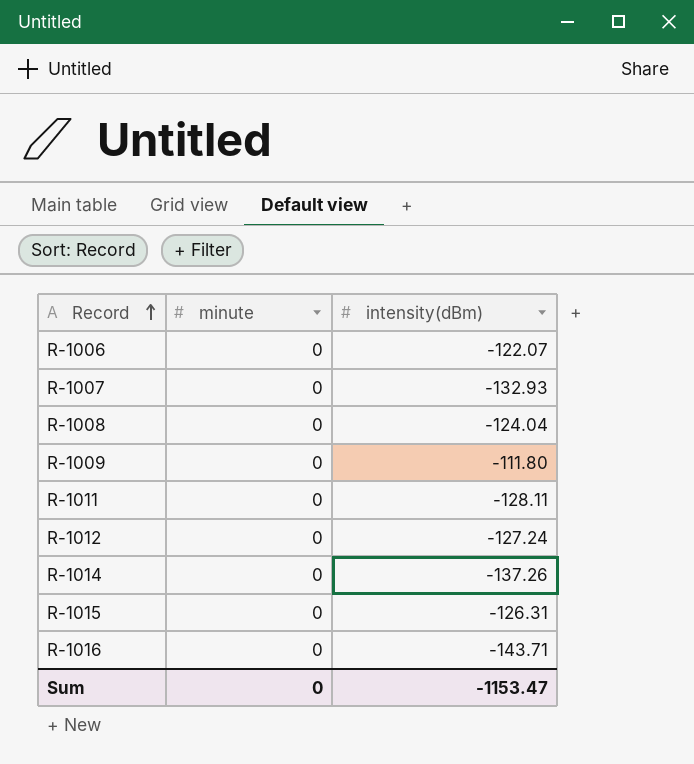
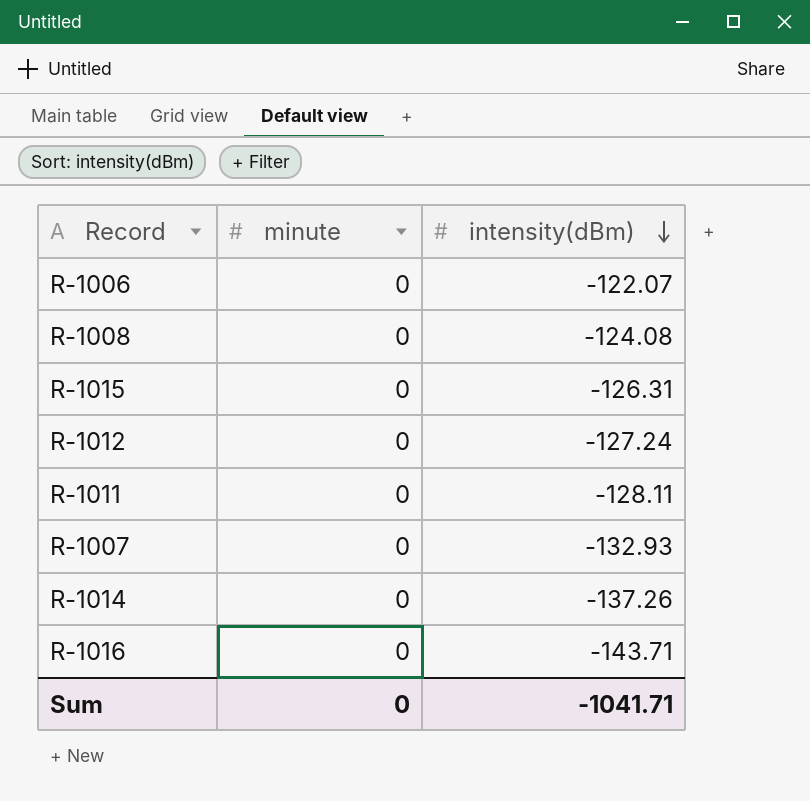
row order: Record ascending -> intensity(dBm) descending
row R-1009: 0 | -111.80 -> none
R-1008 | intensity(dBm): -124.04 -> -124.08
Sum | intensity(dBm): -1153.47 -> -1041.71

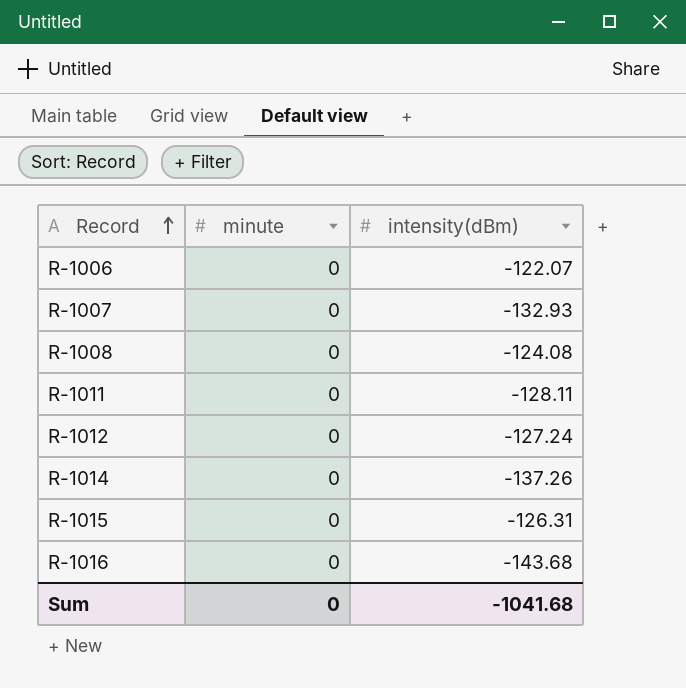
row order: intensity(dBm) descending -> Record ascending
R-1016 | intensity(dBm): -143.71 -> -143.68
Sum | intensity(dBm): -1041.71 -> -1041.68

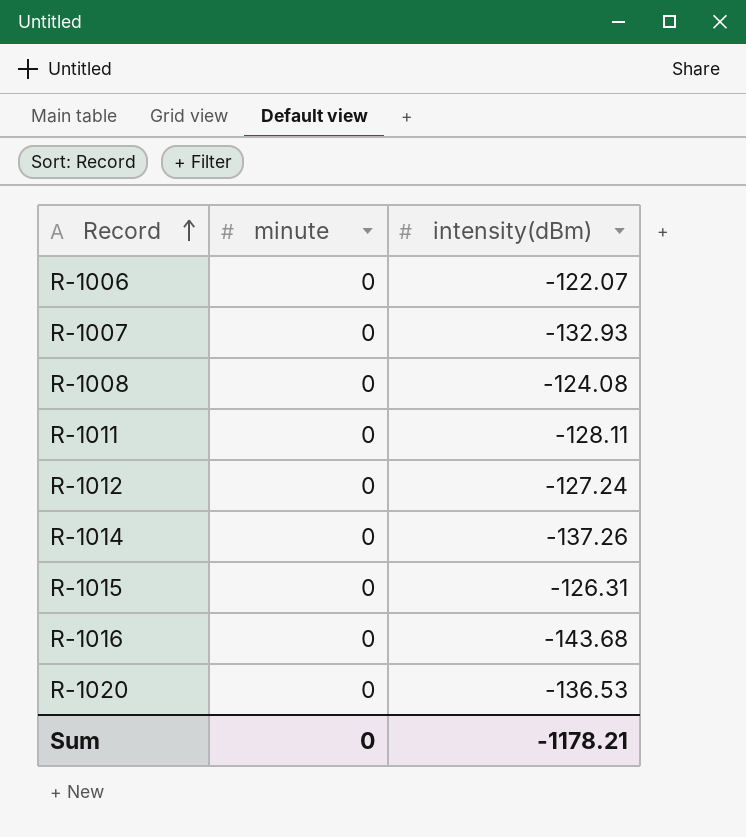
row R-1020: none -> 0 | -136.53
Sum | intensity(dBm): -1041.68 -> -1178.21

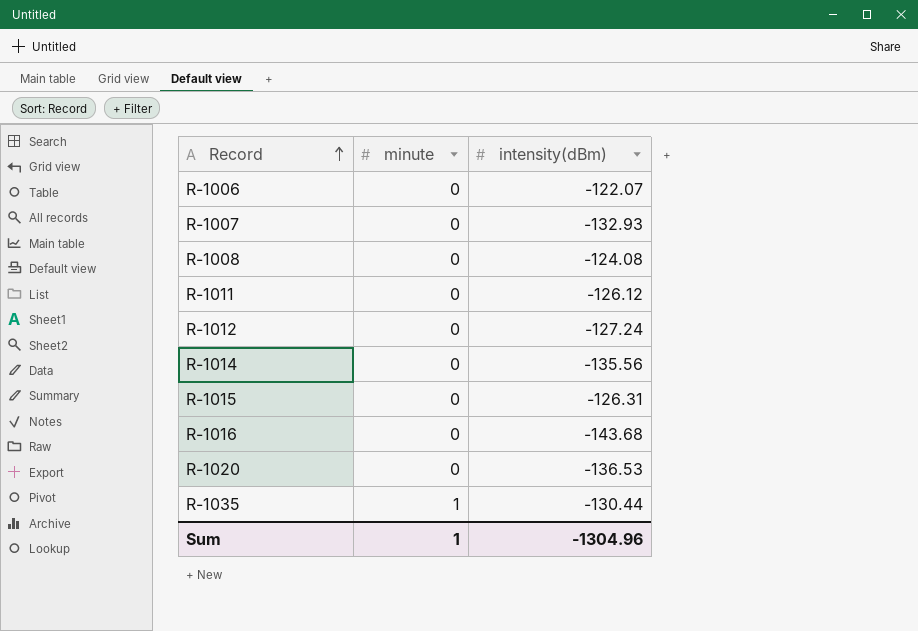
R-1011 | intensity(dBm): -128.11 -> -126.12
R-1014 | intensity(dBm): -137.26 -> -135.56
row R-1035: none -> 1 | -130.44
Sum | minute: 0 -> 1
Sum | intensity(dBm): -1178.21 -> -1304.96

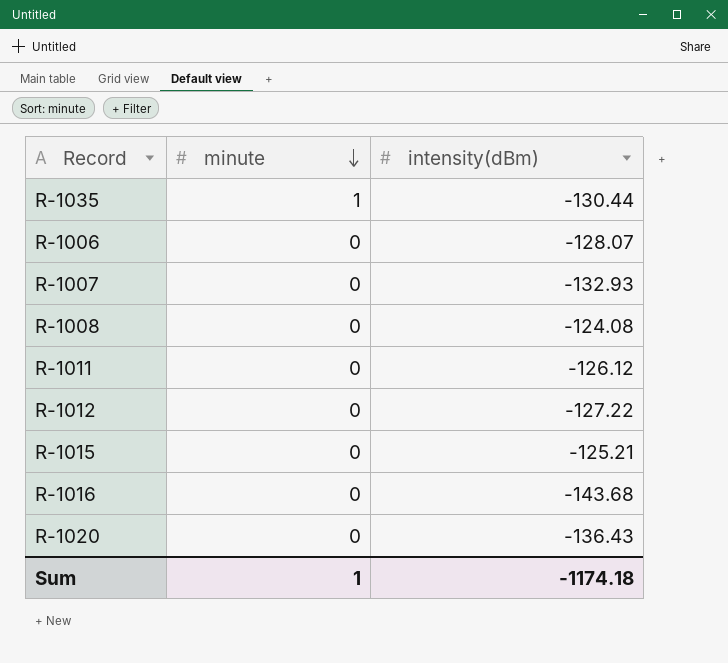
row order: Record ascending -> minute descending
row R-1014: 0 | -135.56 -> none
R-1006 | intensity(dBm): -122.07 -> -128.07
R-1012 | intensity(dBm): -127.24 -> -127.22
R-1015 | intensity(dBm): -126.31 -> -125.21
R-1020 | intensity(dBm): -136.53 -> -136.43
Sum | intensity(dBm): -1304.96 -> -1174.18

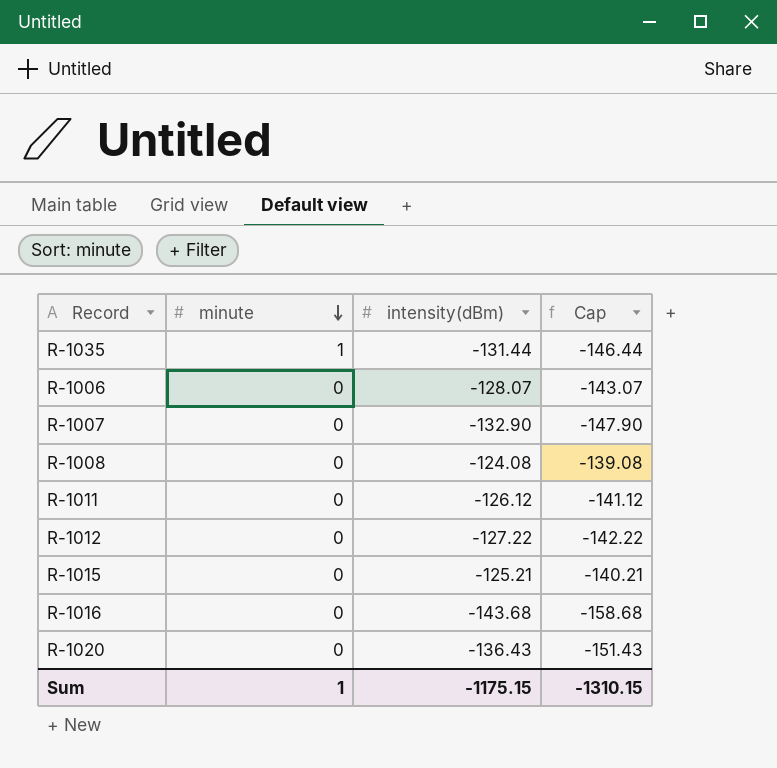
column Cap | formula: none -> [intensity(dBm)] - 15
R-1035 | intensity(dBm): -130.44 -> -131.44
R-1007 | intensity(dBm): -132.93 -> -132.90
Sum | intensity(dBm): -1174.18 -> -1175.15

